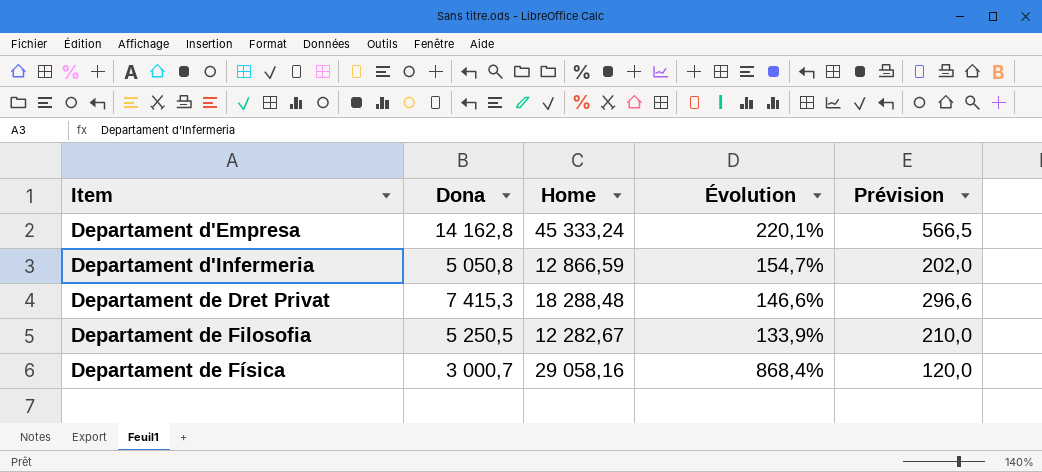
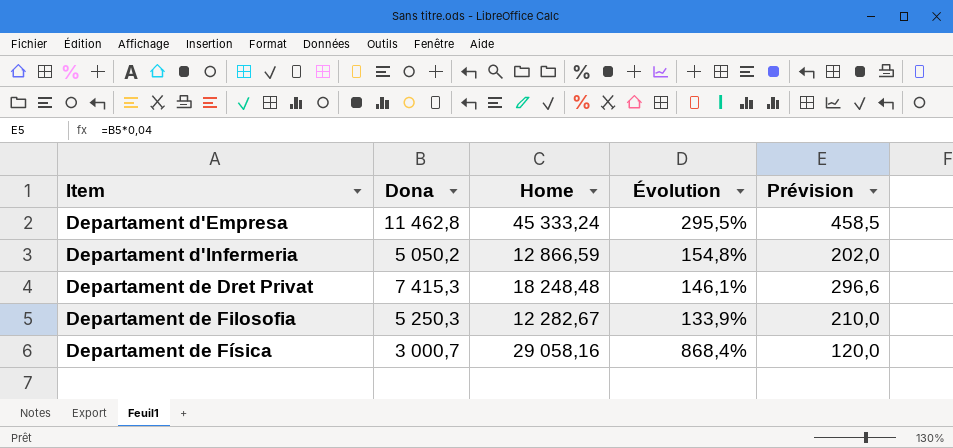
Departament d'Empresa | Dona: 14 162,8 -> 11 462,8
Departament d'Empresa | Évolution: 220,1% -> 295,5%
Departament d'Empresa | Prévision: 566,5 -> 458,5
Departament d'Infermeria | Dona: 5 050,8 -> 5 050,2
Departament d'Infermeria | Évolution: 154,7% -> 154,8%
Departament de Dret Privat | Home: 18 288,48 -> 18 248,48
Departament de Dret Privat | Évolution: 146,6% -> 146,1%
Departament de Filosofia | Dona: 5 250,5 -> 5 250,3

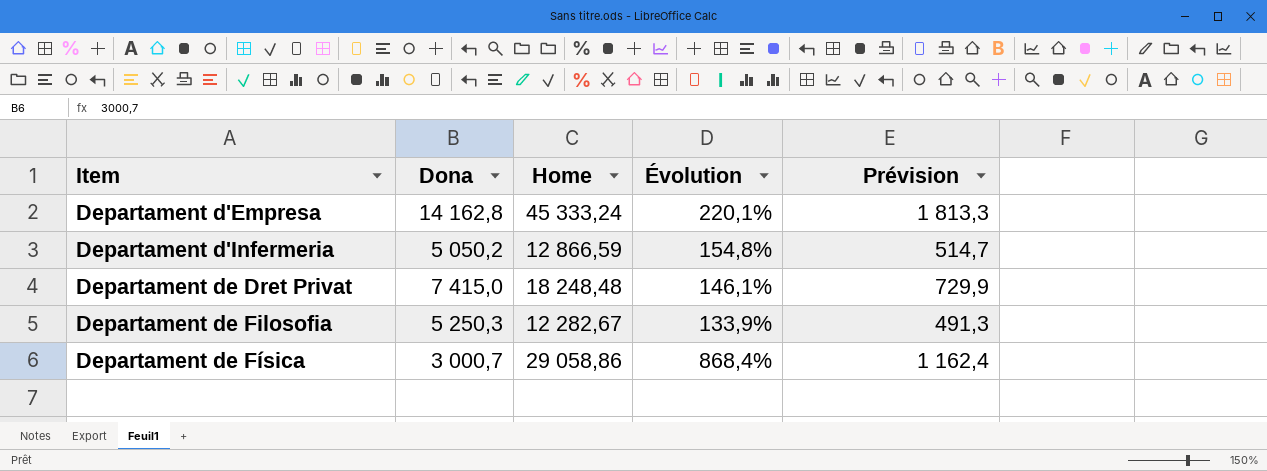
column Prévision | formula: [Dona] * 0,04 -> [Home] * 0,04
Departament d'Empresa | Dona: 11 462,8 -> 14 162,8
Departament d'Empresa | Évolution: 295,5% -> 220,1%
Departament de Dret Privat | Dona: 7 415,3 -> 7 415,0
Departament de Física | Home: 29 058,16 -> 29 058,86

